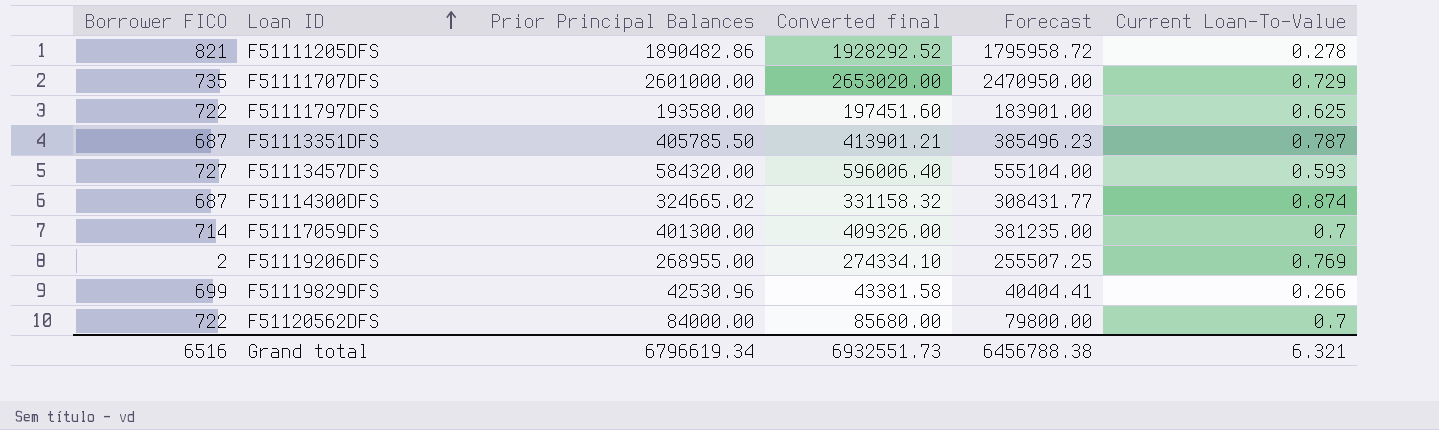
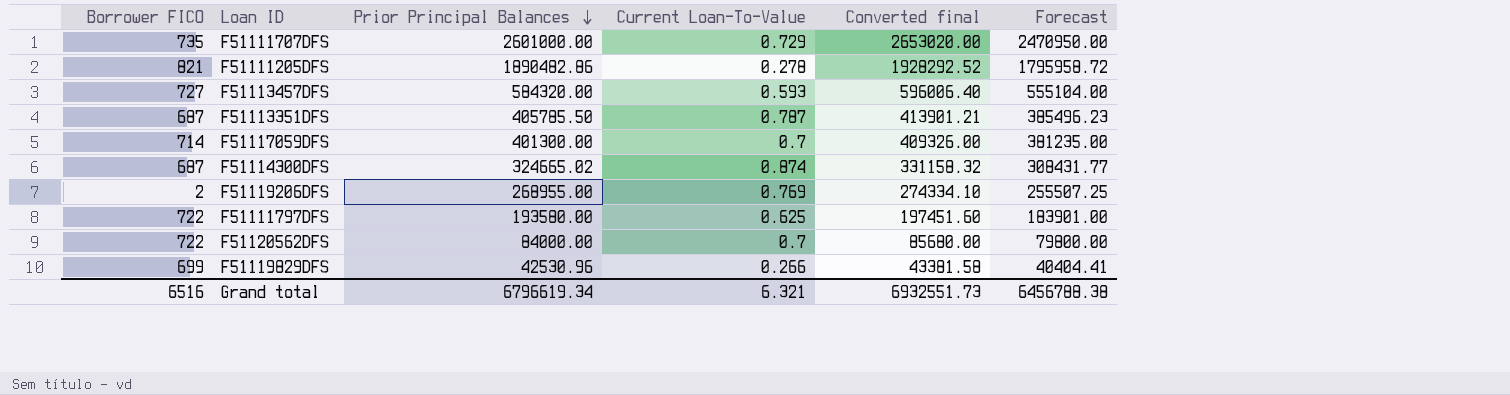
row order: Loan ID ascending -> Prior Principal Balances descending
column Current Loan-To-Value | position: 6 -> 4

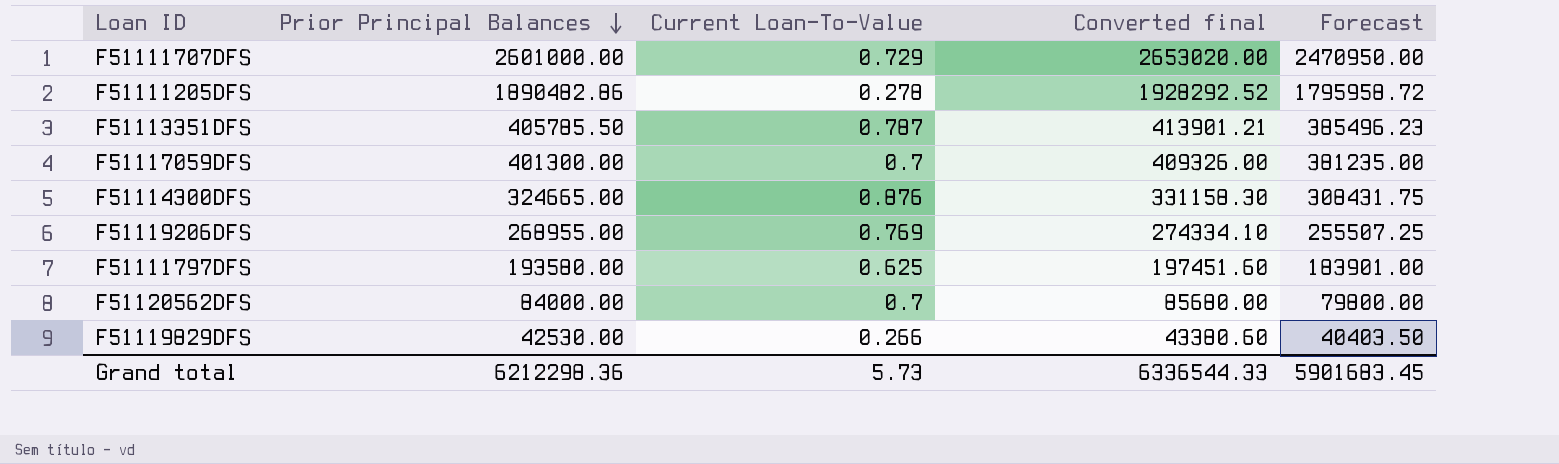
column Borrower FICO | position: 1 -> none
row F51113457DFS: 727 | 584320.00 | 0.593 | 596006.40 | 555104.00 -> none
F51114300DFS | Prior Principal Balances: 324665.02 -> 324665.00
F51114300DFS | Current Loan-To-Value: 0.874 -> 0.876
F51114300DFS | Converted final: 331158.32 -> 331158.30
F51114300DFS | Forecast: 308431.77 -> 308431.75
F51119829DFS | Prior Principal Balances: 42530.96 -> 42530.00
F51119829DFS | Converted final: 43381.58 -> 43380.60
F51119829DFS | Forecast: 40404.41 -> 40403.50
Grand total | Prior Principal Balances: 6796619.34 -> 6212298.36
Grand total | Current Loan-To-Value: 6.321 -> 5.73
Grand total | Converted final: 6932551.73 -> 6336544.33
Grand total | Forecast: 6456788.38 -> 5901683.45

